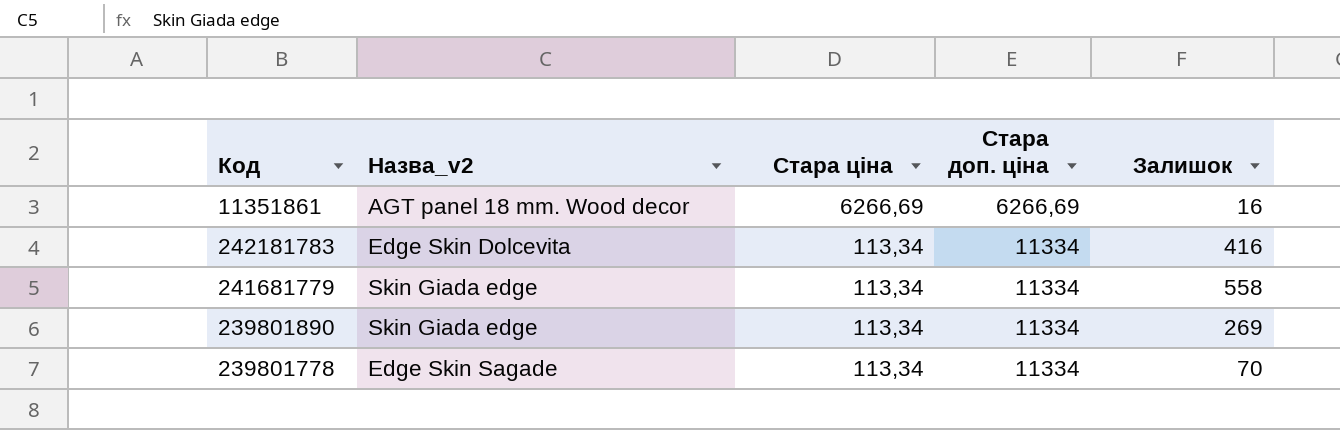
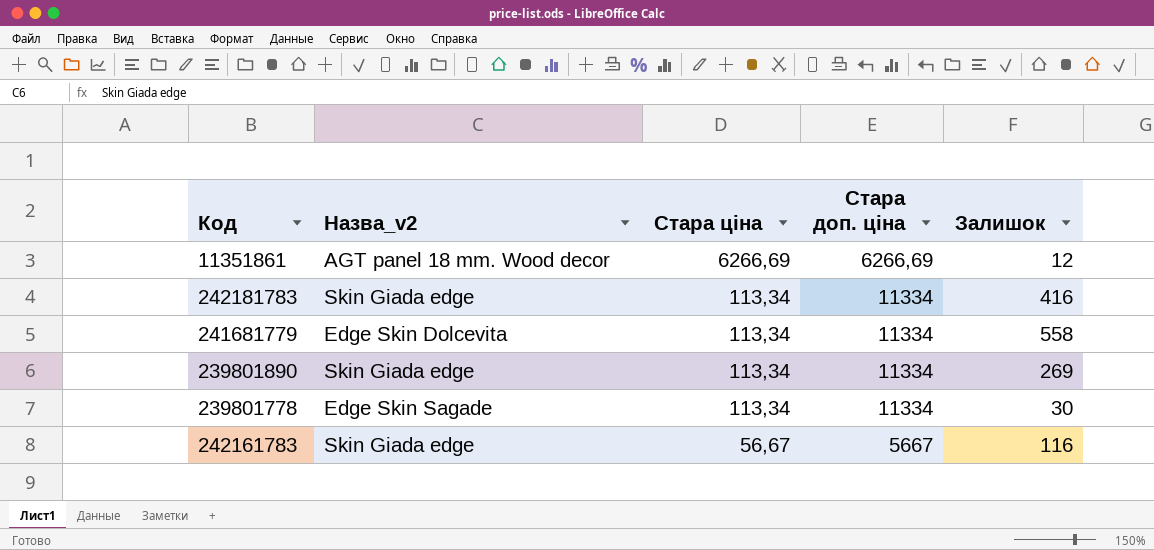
11351861 | Залишок: 16 -> 12
242181783 | Назва_v2: Edge Skin Dolcevita -> Skin Giada edge
241681779 | Назва_v2: Skin Giada edge -> Edge Skin Dolcevita
239801778 | Залишок: 70 -> 30
row 242161783: none -> Skin Giada edge | 56,67 | 5667 | 116

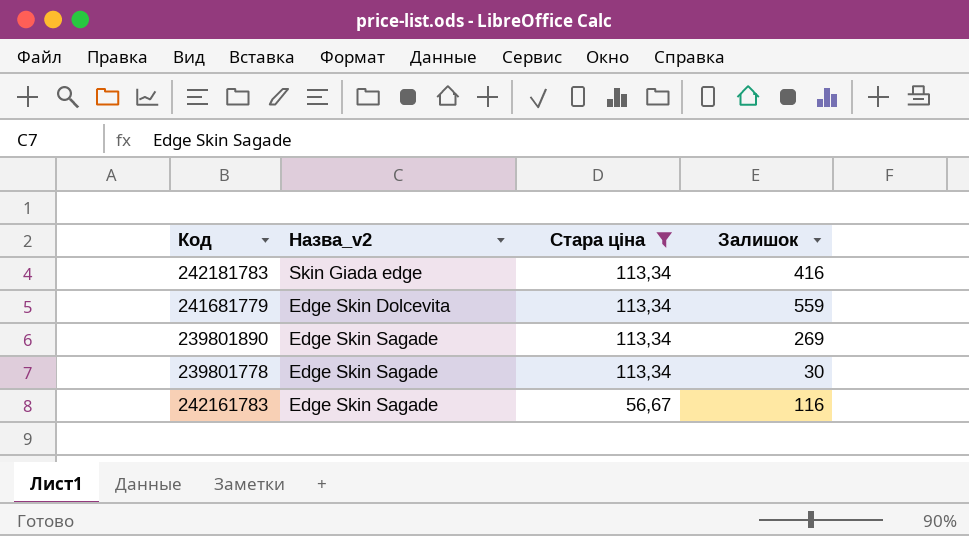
filter: none -> Стара ціна != 6266,69
column Стара доп. ціна | position: 4 -> none
241681779 | Залишок: 558 -> 559
239801890 | Назва_v2: Skin Giada edge -> Edge Skin Sagade
242161783 | Назва_v2: Skin Giada edge -> Edge Skin Sagade

